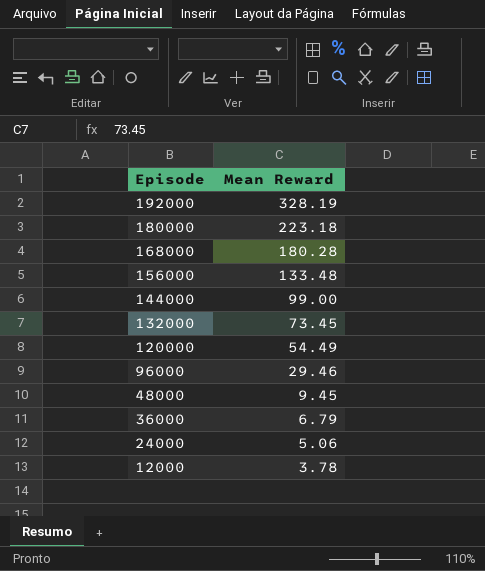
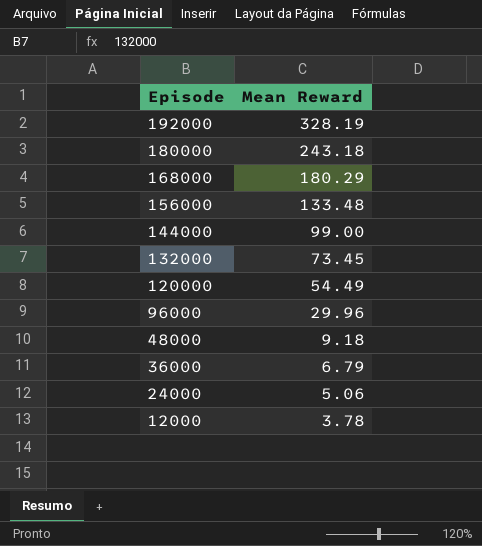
180000 | Mean Reward: 223.18 -> 243.18
168000 | Mean Reward: 180.28 -> 180.29
96000 | Mean Reward: 29.46 -> 29.96
48000 | Mean Reward: 9.45 -> 9.18

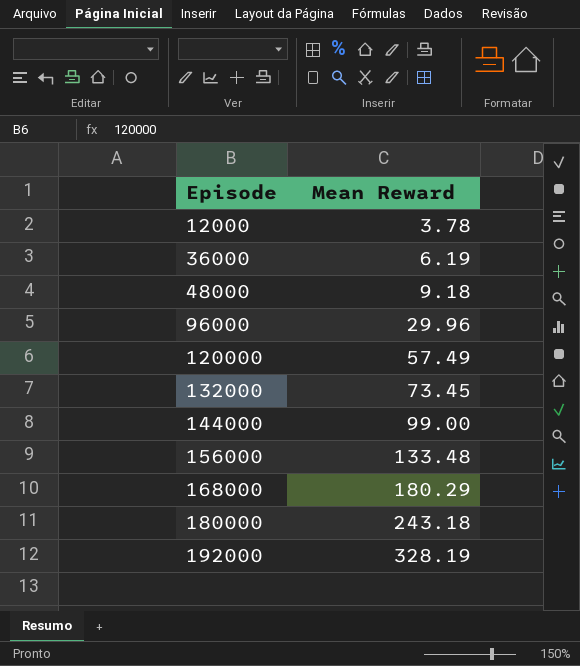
row order: Episode descending -> Episode ascending
row 24000: 5.06 -> none
36000 | Mean Reward: 6.79 -> 6.19
120000 | Mean Reward: 54.49 -> 57.49

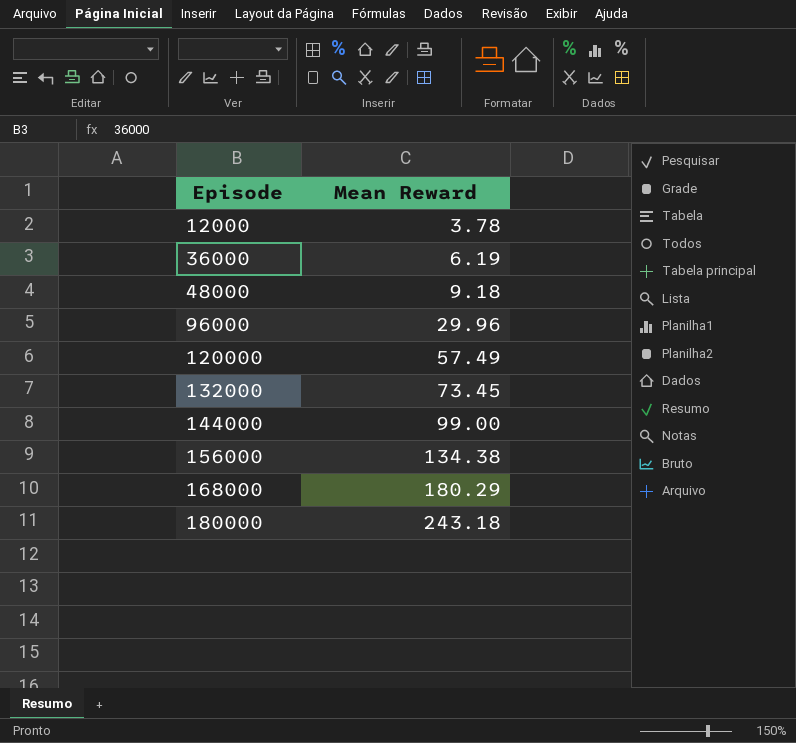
row 192000: 328.19 -> none
156000 | Mean Reward: 133.48 -> 134.38

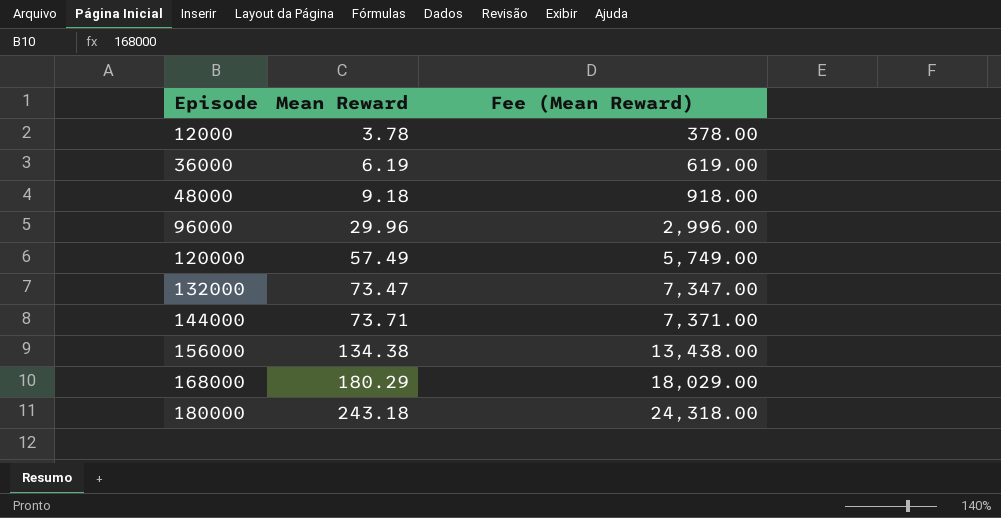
column Fee (Mean Reward) | formula: none -> [Mean Reward] * 100
132000 | Mean Reward: 73.45 -> 73.47
144000 | Mean Reward: 99.00 -> 73.71

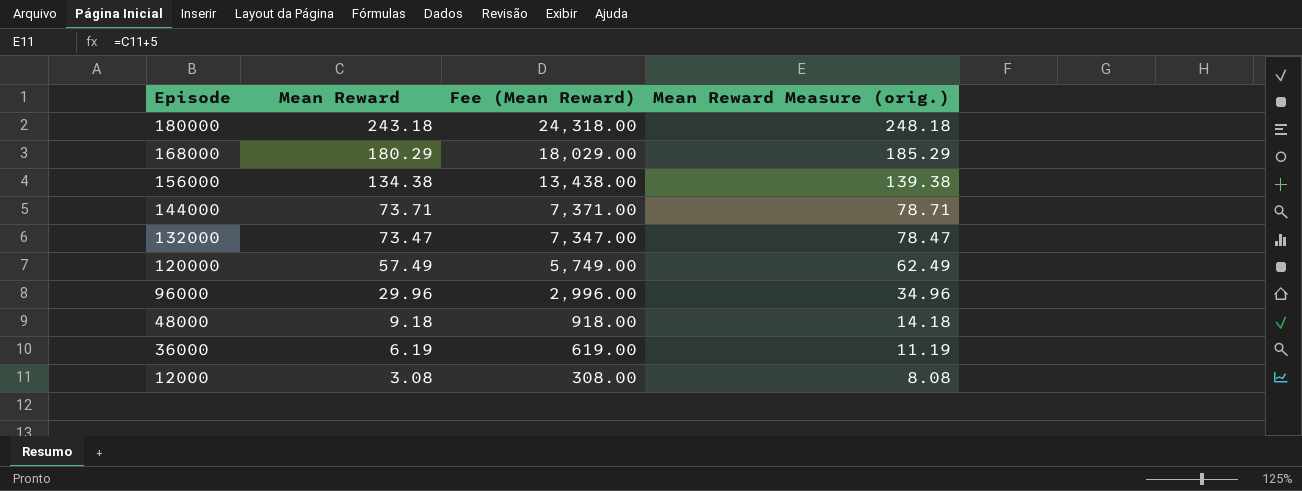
row order: Episode ascending -> Episode descending
column Mean Reward Measure (orig.) | formula: none -> [Mean Reward] + 5
12000 | Mean Reward: 3.78 -> 3.08
12000 | Fee (Mean Reward): 378.00 -> 308.00

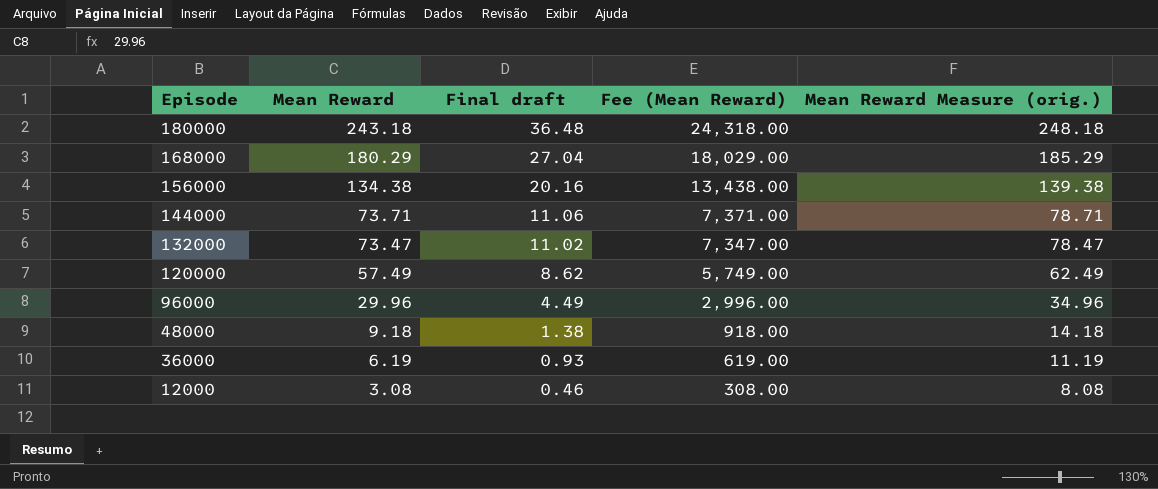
column Final draft | formula: none -> [Mean Reward] * 0.15

